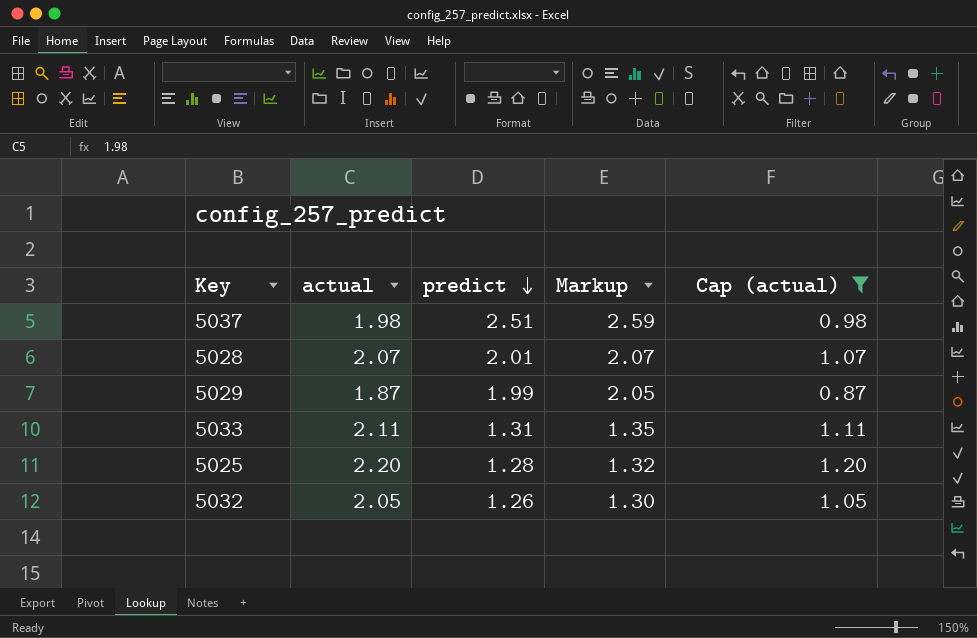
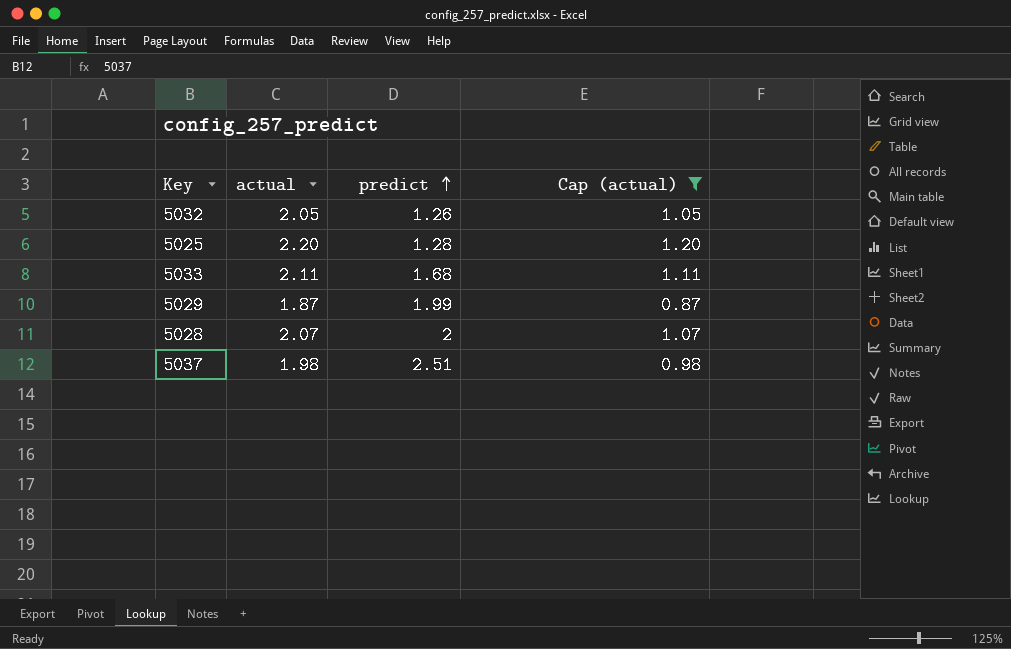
row order: predict descending -> predict ascending
column Markup | formula: [predict] * 1.03 -> none
5033 | predict: 1.31 -> 1.68
5028 | predict: 2.01 -> 2

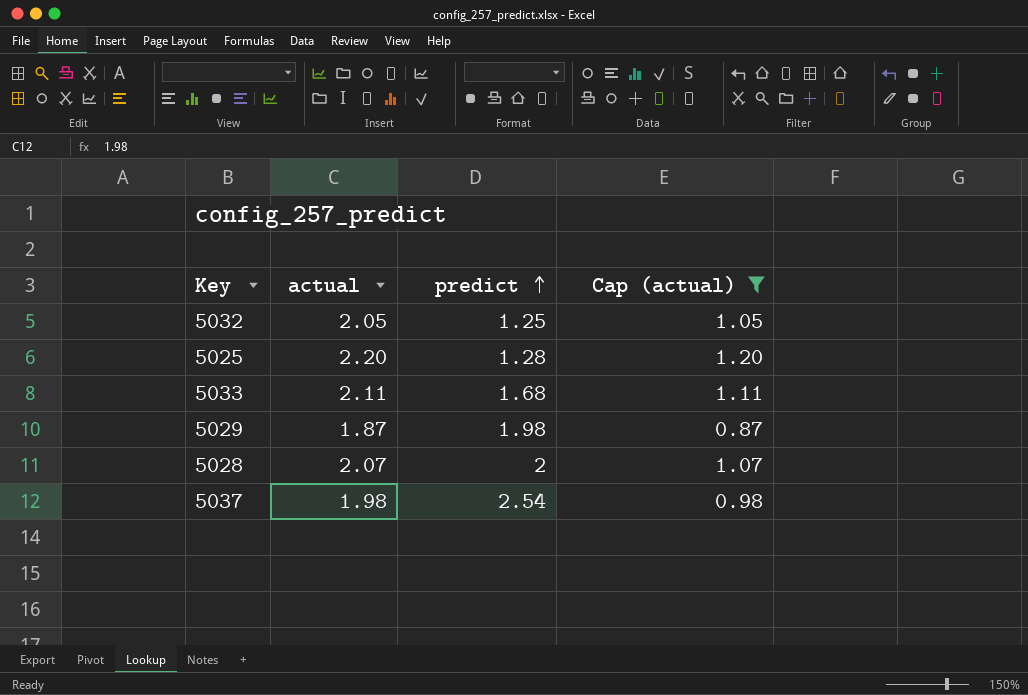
5032 | predict: 1.26 -> 1.25
5029 | predict: 1.99 -> 1.98
5037 | predict: 2.51 -> 2.54

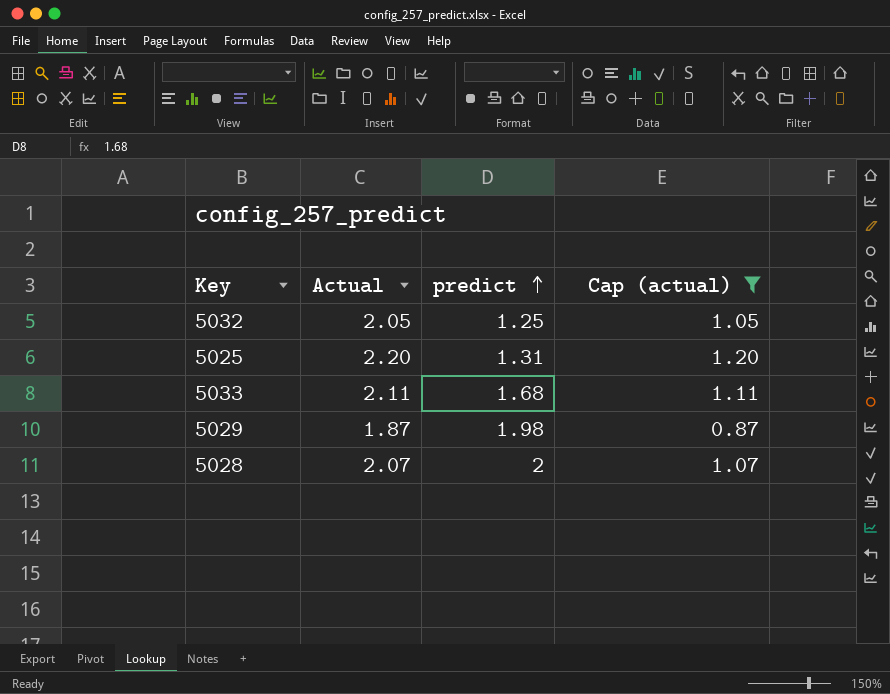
column name: actual -> Actual
row 5037: 1.98 | 2.54 | 0.98 -> none
5025 | predict: 1.28 -> 1.31

